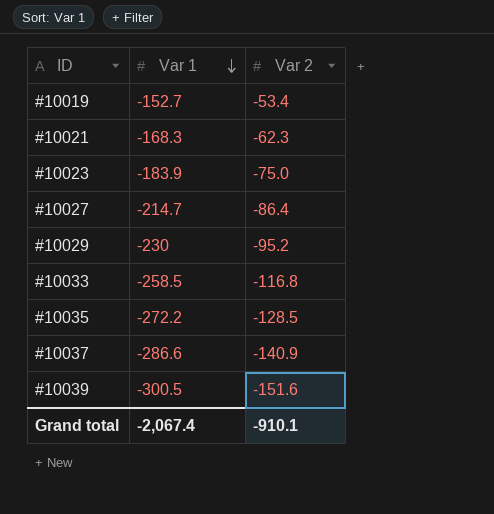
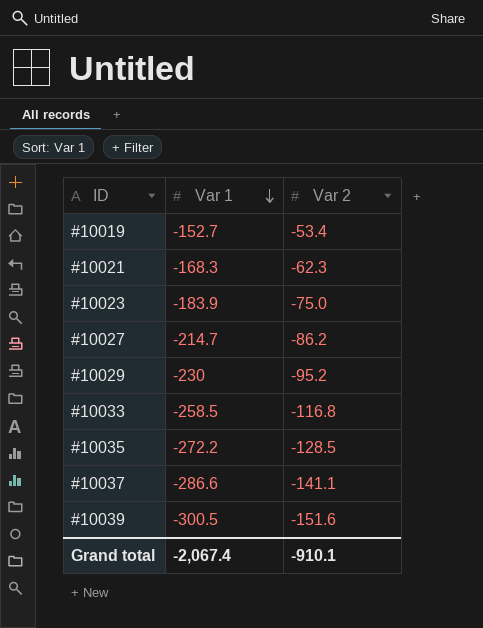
#10027 | Var 2: -86.4 -> -86.2
#10037 | Var 2: -140.9 -> -141.1

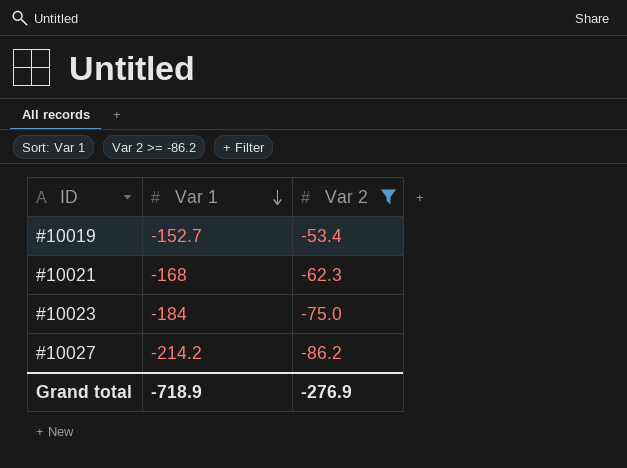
filter: none -> Var 2 >= -86.2
#10021 | Var 1: -168.3 -> -168
#10023 | Var 1: -183.9 -> -184
#10027 | Var 1: -214.7 -> -214.2
Grand total | Var 1: -2,067.4 -> -718.9
Grand total | Var 2: -910.1 -> -276.9

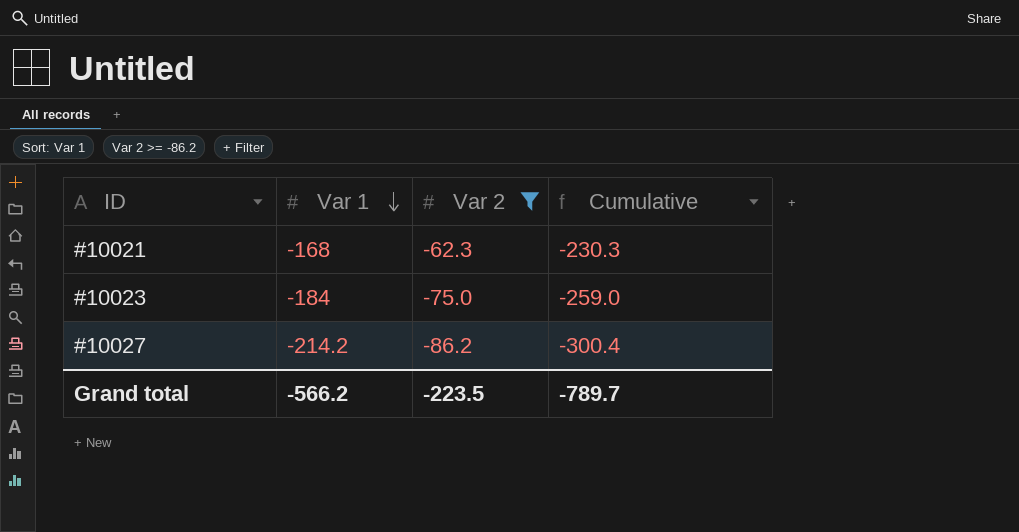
column Cumulative | formula: none -> [Var 1] + [Var 2]
row #10019: -152.7 | -53.4 -> none
Grand total | Var 1: -718.9 -> -566.2
Grand total | Var 2: -276.9 -> -223.5

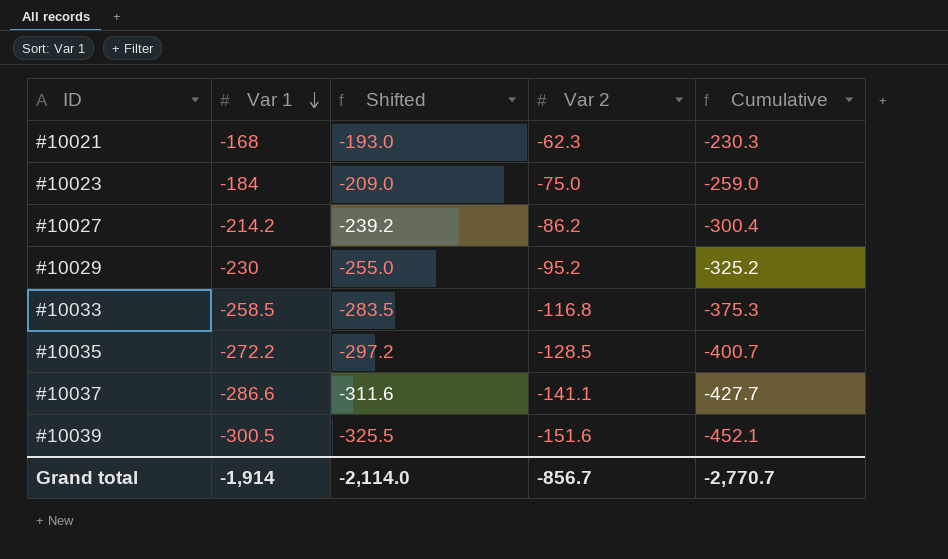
filter: Var 2 >= -86.2 -> none
column Shifted | formula: none -> [Var 1] - 25
Grand total | Var 1: -566.2 -> -1,914
Grand total | Var 2: -223.5 -> -856.7
Grand total | Cumulative: -789.7 -> -2,770.7

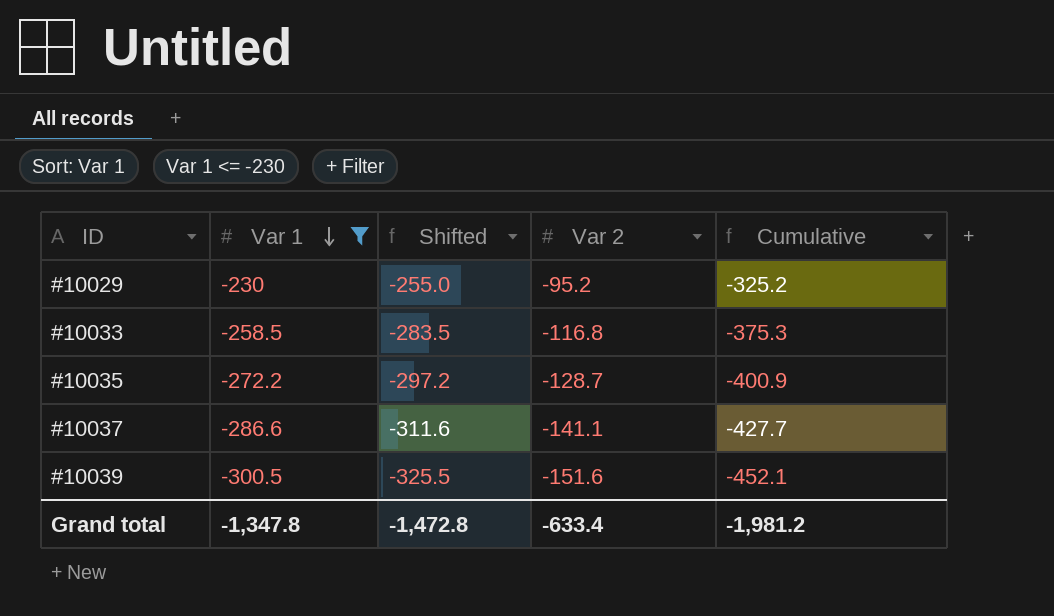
filter: none -> Var 1 <= -230
#10035 | Var 2: -128.5 -> -128.7
#10035 | Cumulative: -400.7 -> -400.9
Grand total | Var 1: -1,914 -> -1,347.8
Grand total | Shifted: -2,114.0 -> -1,472.8
Grand total | Var 2: -856.7 -> -633.4
Grand total | Cumulative: -2,770.7 -> -1,981.2

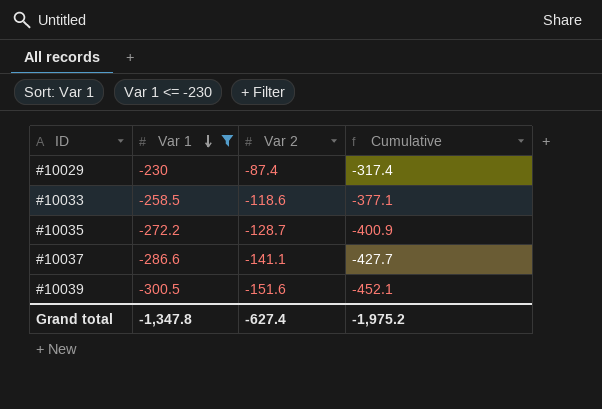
column Shifted | formula: [Var 1] - 25 -> none
#10029 | Var 2: -95.2 -> -87.4
#10029 | Cumulative: -325.2 -> -317.4
#10033 | Var 2: -116.8 -> -118.6
#10033 | Cumulative: -375.3 -> -377.1
Grand total | Var 2: -633.4 -> -627.4
Grand total | Cumulative: -1,981.2 -> -1,975.2

